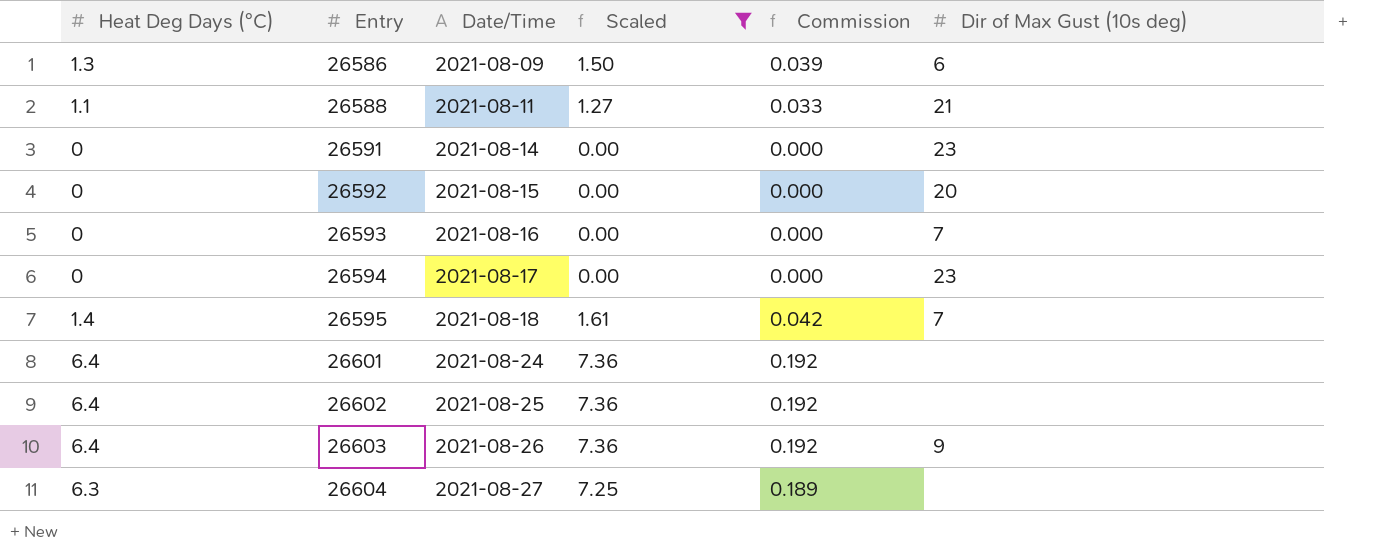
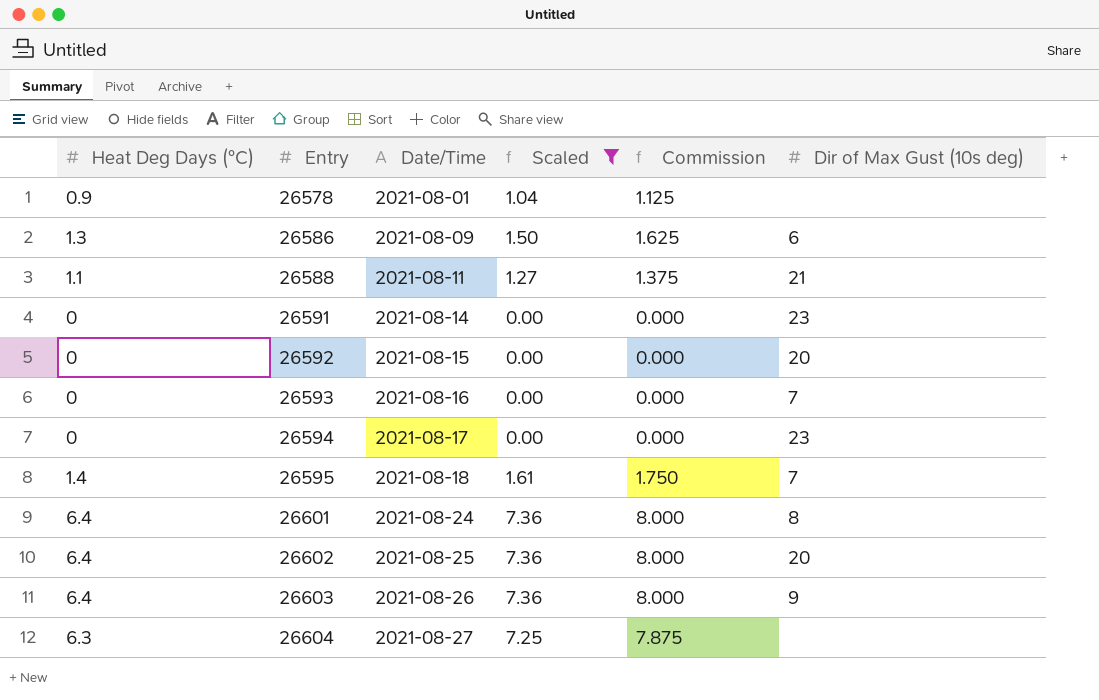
column Commission | formula: [Heat Deg Days (°C)] * 0.03 -> [Heat Deg Days (°C)] * 1.25
row 26578: none -> 0.9 | 2021-08-01 | 1.04 | 1.125 | none
26601 | Dir of Max Gust (10s deg): none -> 8
26602 | Dir of Max Gust (10s deg): none -> 20

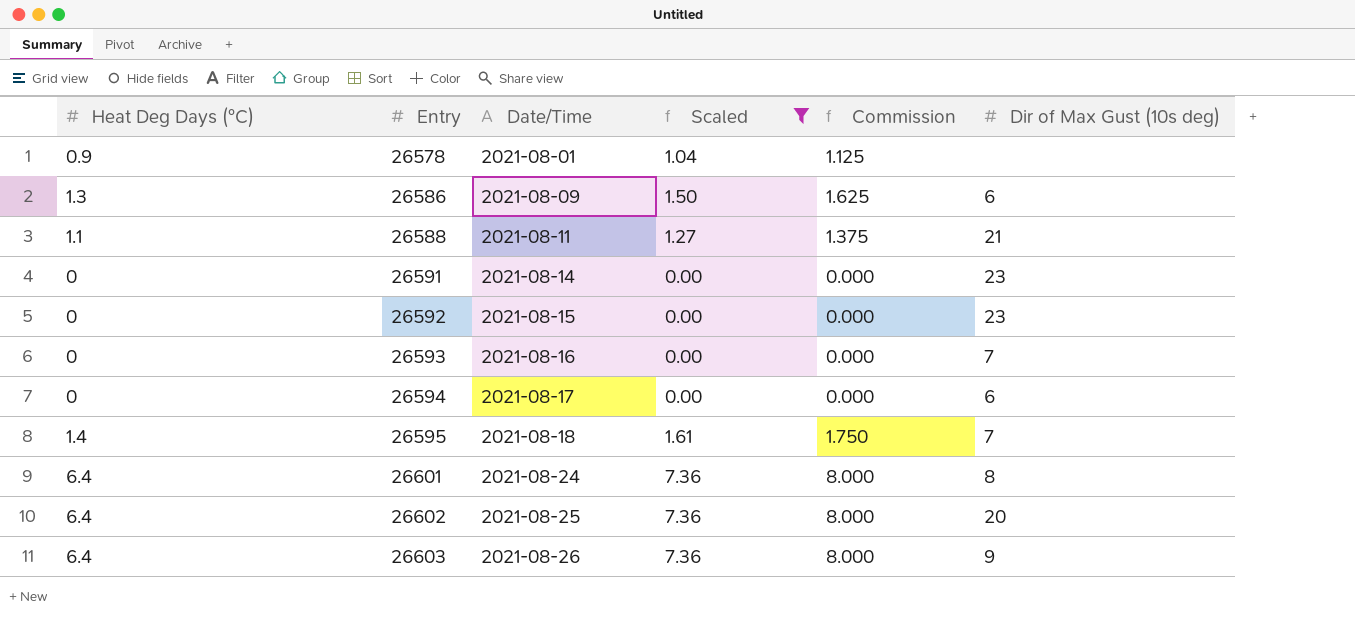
row 26604: 6.3 | 2021-08-27 | 7.25 | 7.875 | none -> none
26592 | Dir of Max Gust (10s deg): 20 -> 23
26594 | Dir of Max Gust (10s deg): 23 -> 6

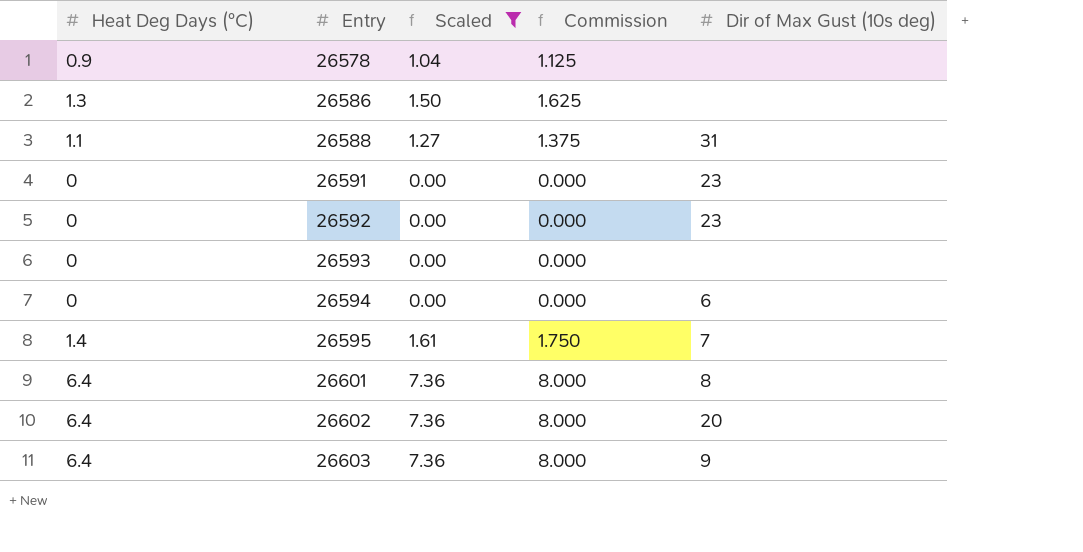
column Date/Time | position: 3 -> none
26586 | Dir of Max Gust (10s deg): 6 -> none
26588 | Dir of Max Gust (10s deg): 21 -> 31
26593 | Dir of Max Gust (10s deg): 7 -> none

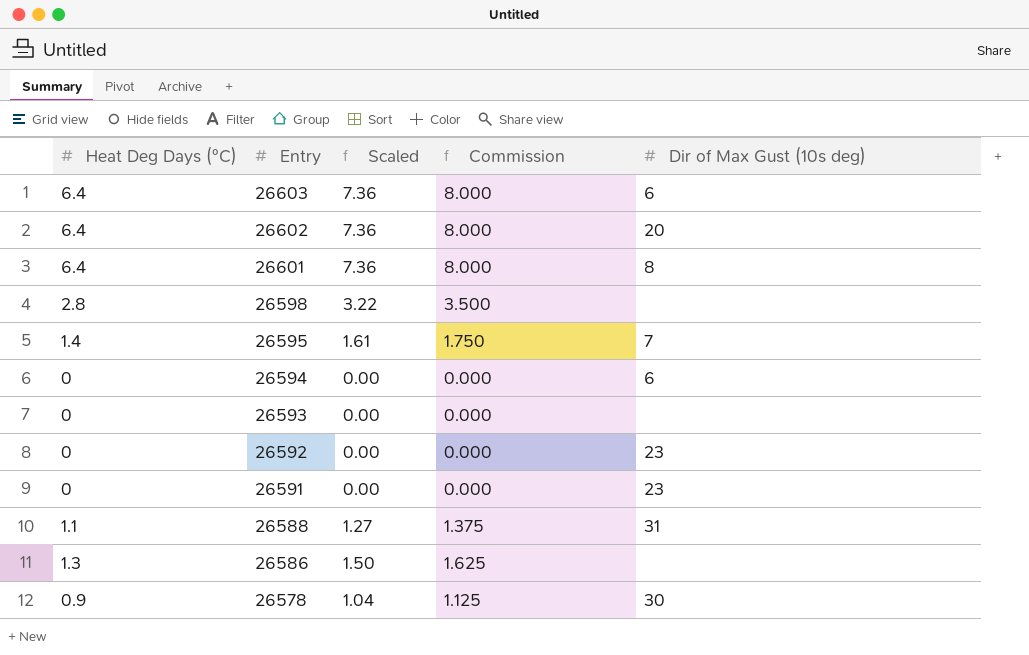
filter: Scaled != 3.22 -> none
row order: Entry ascending -> Entry descending
26603 | Dir of Max Gust (10s deg): 9 -> 6
26578 | Dir of Max Gust (10s deg): none -> 30

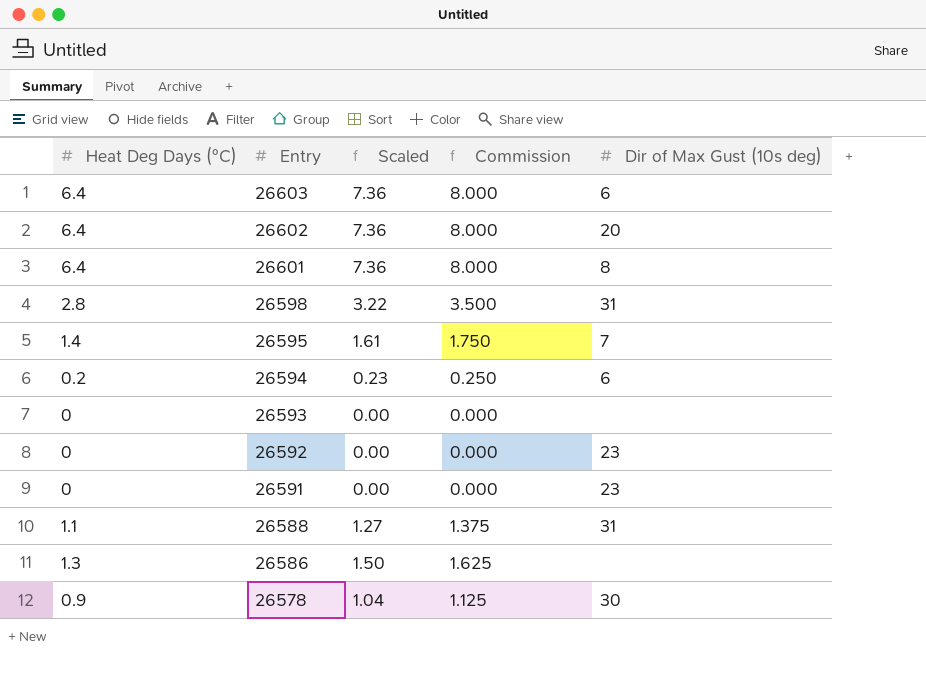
26598 | Dir of Max Gust (10s deg): none -> 31
26594 | Heat Deg Days (°C): 0 -> 0.2
26594 | Scaled: 0.00 -> 0.23
26594 | Commission: 0.000 -> 0.250

